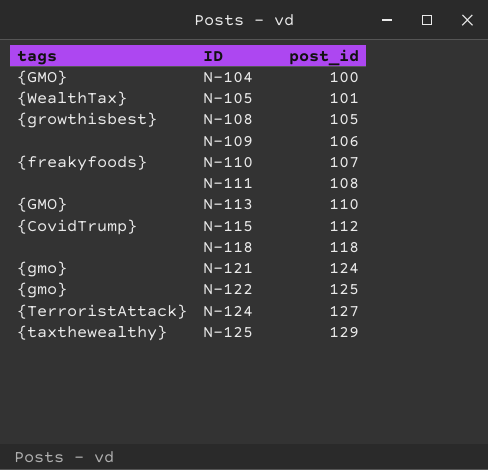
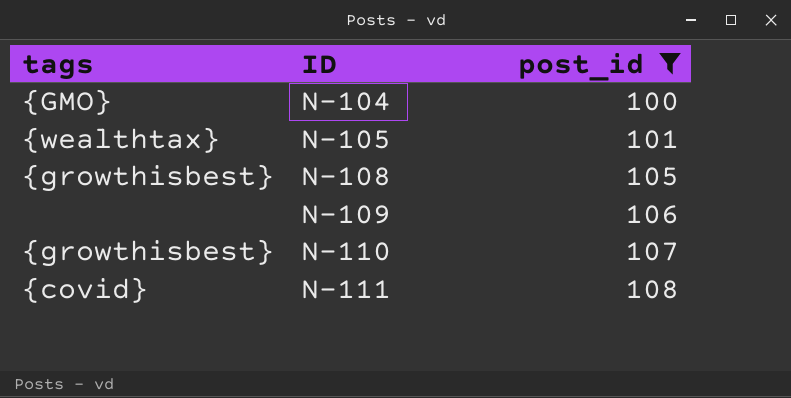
filter: none -> post_id <= 108
N-105 | tags: {WealthTax} -> {wealthtax}
N-110 | tags: {freakyfoods} -> {growthisbest}
N-111 | tags: none -> {covid}

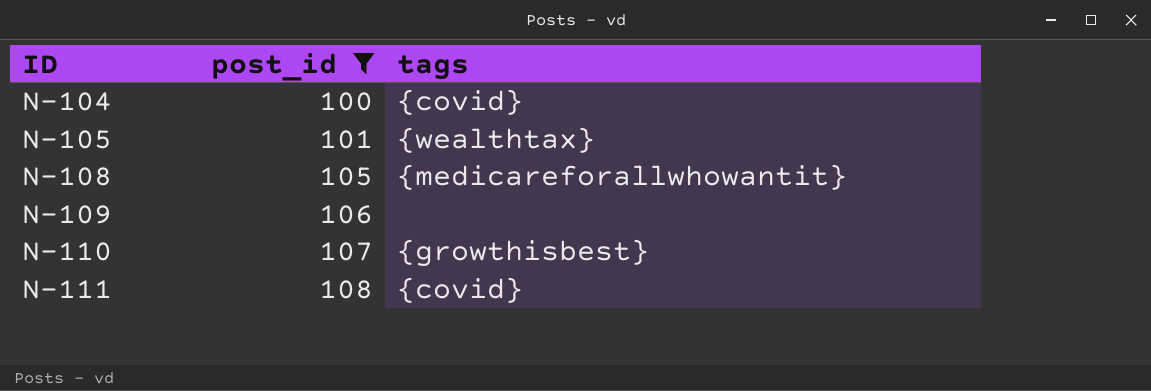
column tags | position: 1 -> 3
N-104 | tags: {GMO} -> {covid}
N-108 | tags: {growthisbest} -> {medicareforallwhowantit}

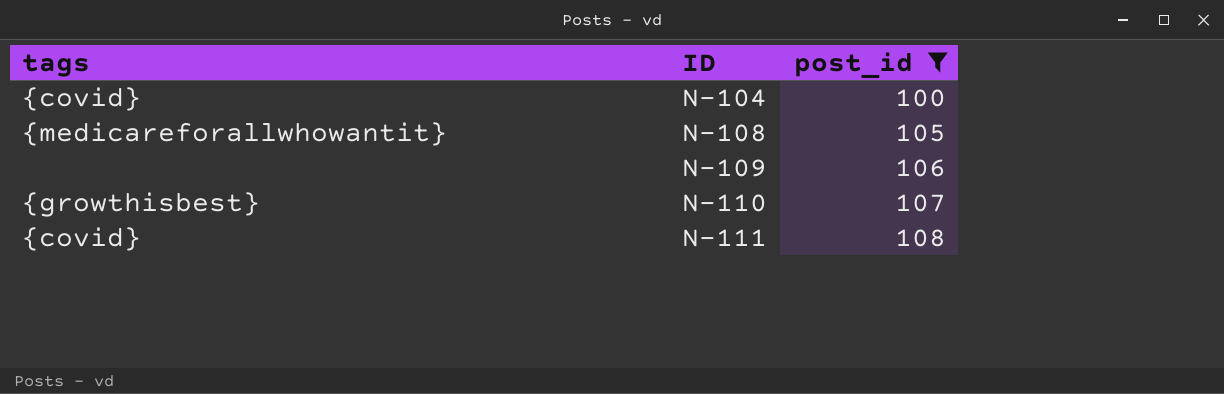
column tags | position: 3 -> 1
row N-105: 101 | {wealthtax} -> none

